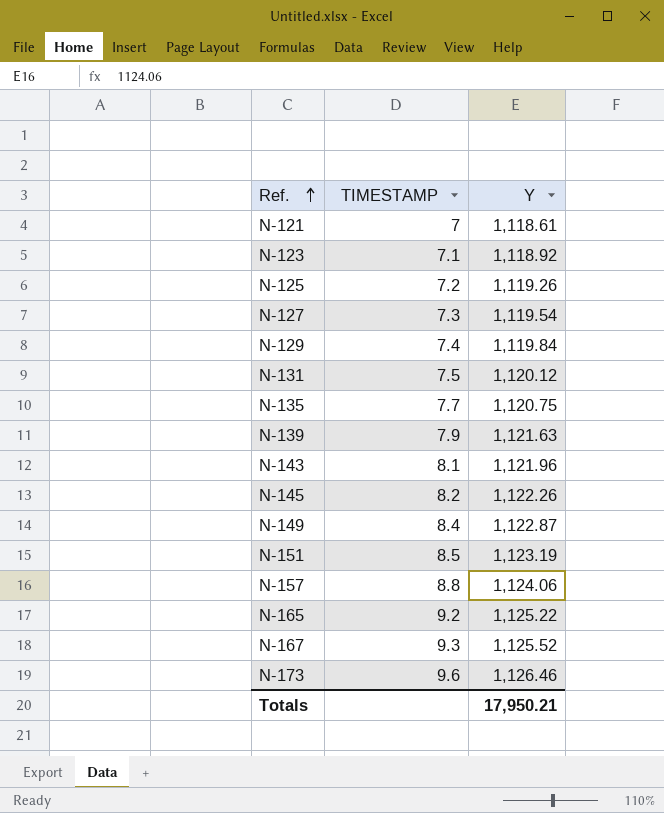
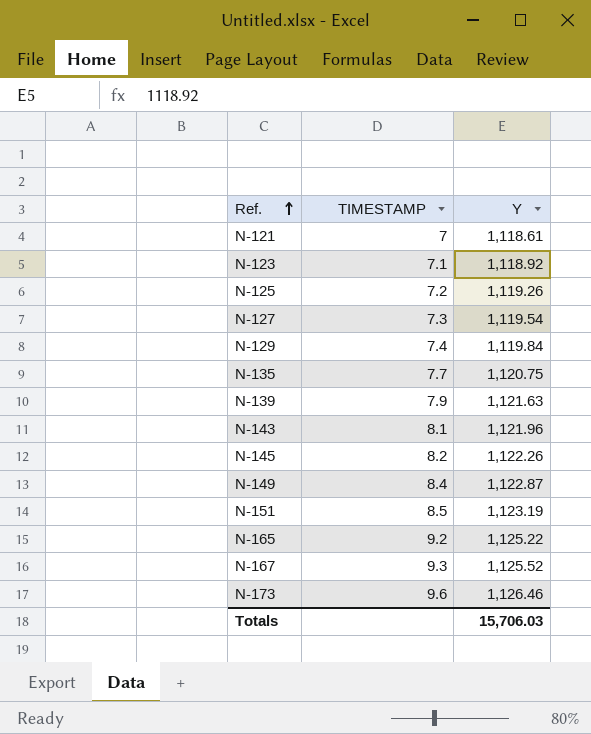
row N-131: 7.5 | 1,120.12 -> none
row N-157: 8.8 | 1,124.06 -> none
Totals | Y: 17,950.21 -> 15,706.03

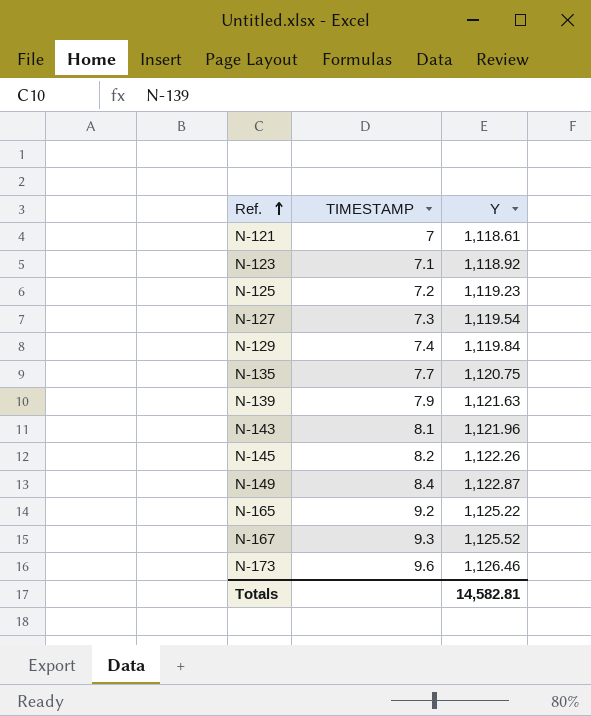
row N-151: 8.5 | 1,123.19 -> none
N-125 | Y: 1,119.26 -> 1,119.23
Totals | Y: 15,706.03 -> 14,582.81

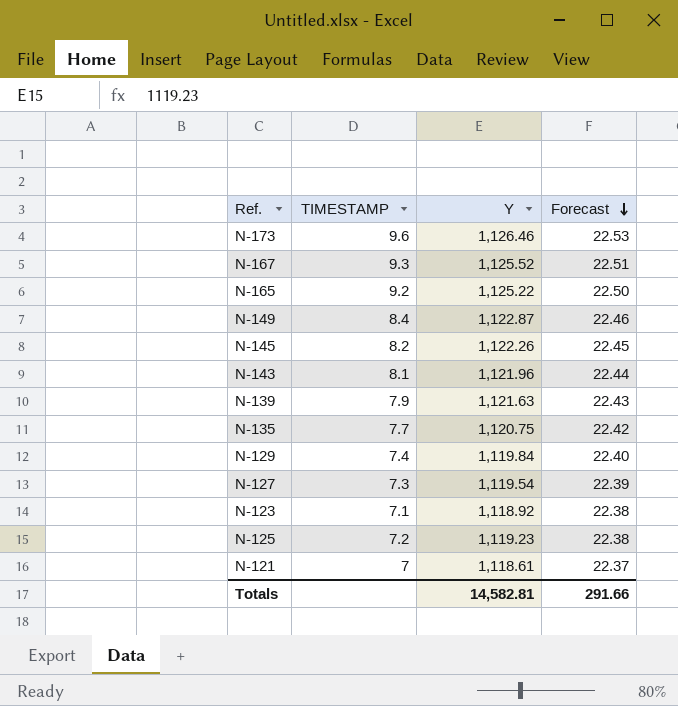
row order: Ref. ascending -> Forecast descending
column Forecast | formula: none -> [Y] * 0.02

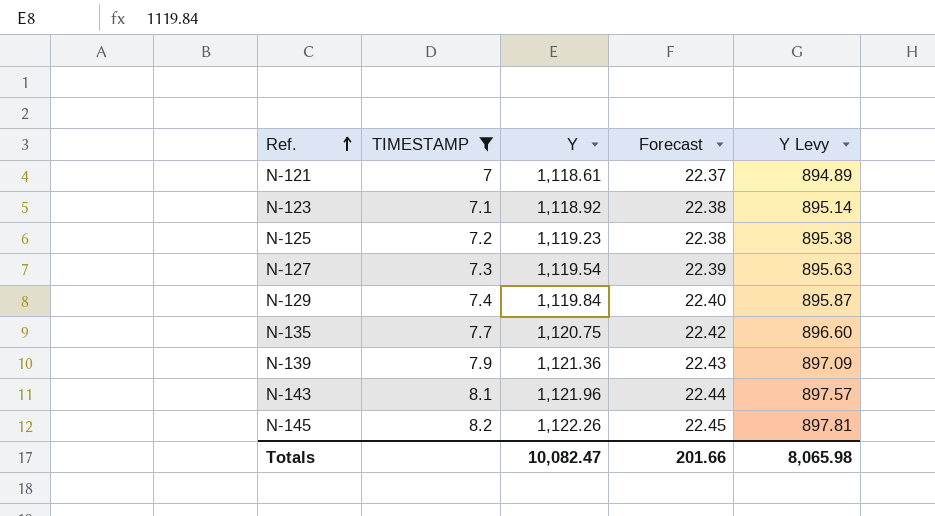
filter: none -> TIMESTAMP <= 8.2
row order: Forecast descending -> Ref. ascending
column Y Levy | formula: none -> [Y] * 0.8
N-139 | Y: 1,121.63 -> 1,121.36
Totals | Y: 14,582.81 -> 10,082.47
Totals | Forecast: 291.66 -> 201.66

